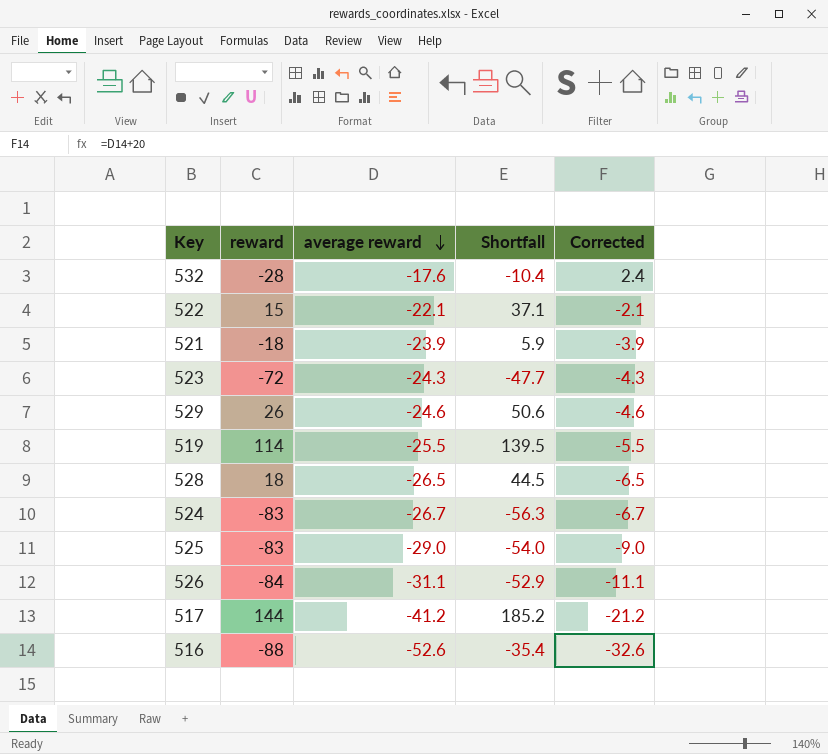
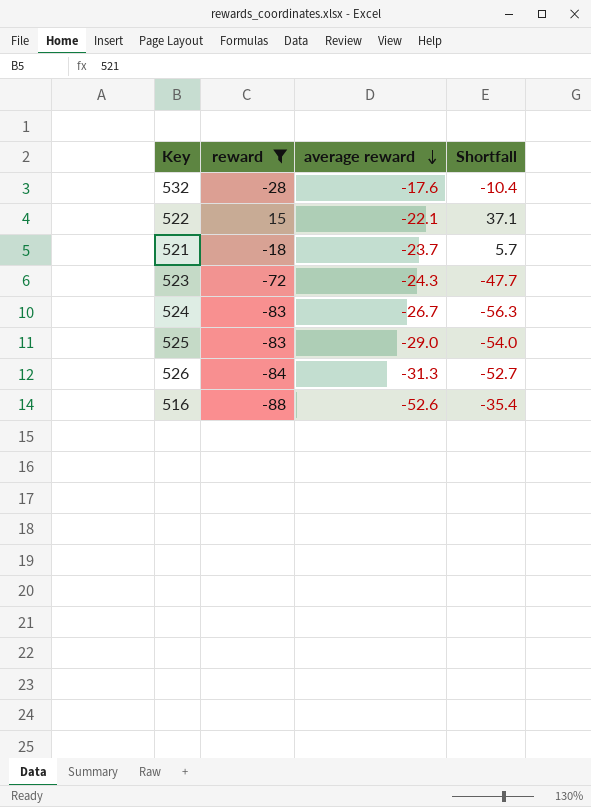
filter: none -> reward <= 15
column Corrected | formula: [average reward] + 20 -> none
521 | average reward: -23.9 -> -23.7
521 | Shortfall: 5.9 -> 5.7
526 | average reward: -31.1 -> -31.3
526 | Shortfall: -52.9 -> -52.7

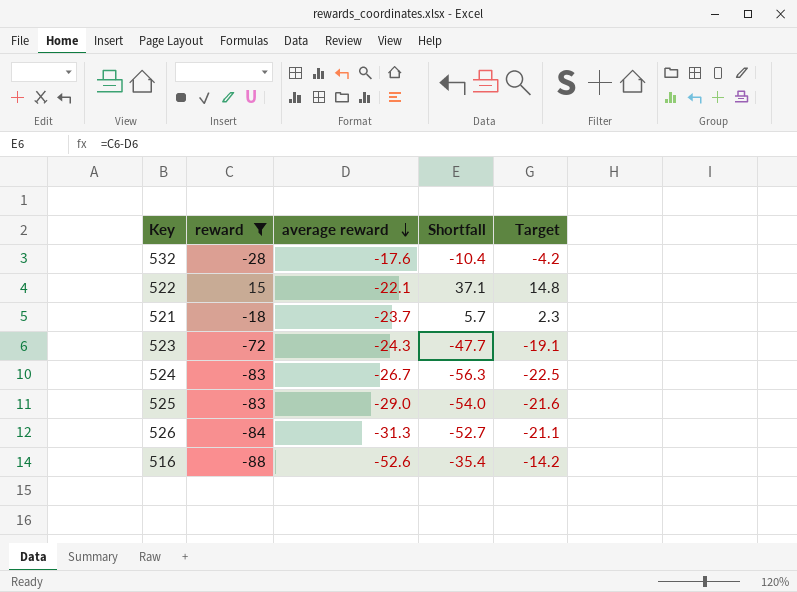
column Target | formula: none -> [Shortfall] * 0.4

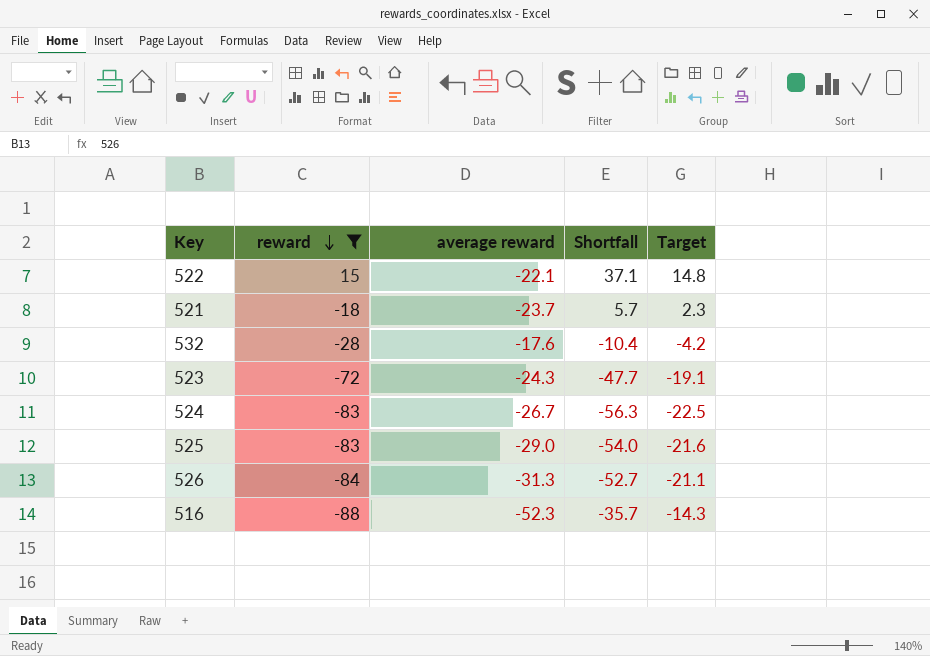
row order: average reward descending -> reward descending
516 | average reward: -52.6 -> -52.3
516 | Shortfall: -35.4 -> -35.7
516 | Target: -14.2 -> -14.3

